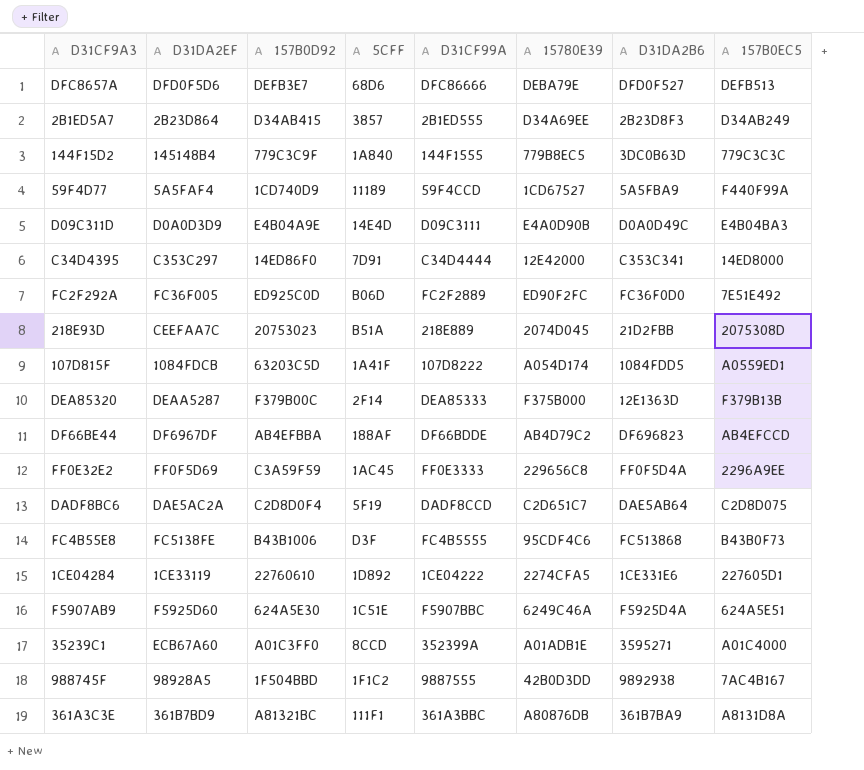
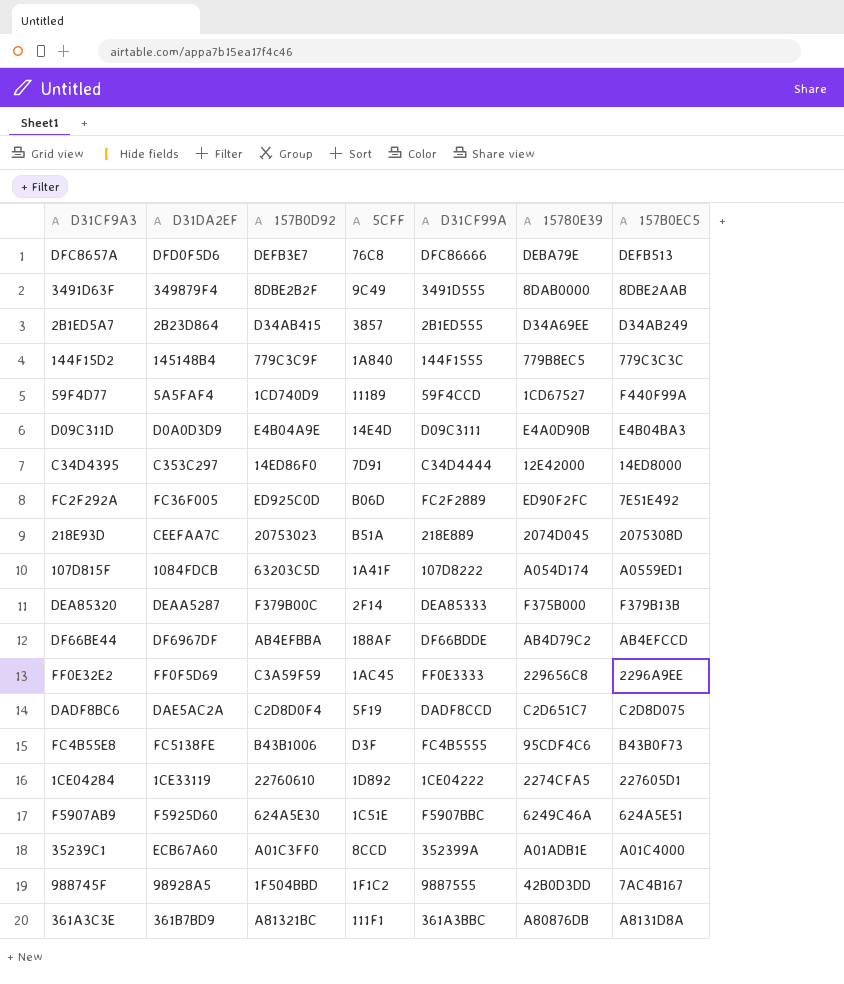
column D31DA2B6 | position: 7 -> none
DFC8657A | 5CFF: 68D6 -> 76C8
row 3491D63F: none -> 349879F4 | 8DBE2B2F | 9C49 | 3491D555 | 8DAB0000 | 8DBE2AAB

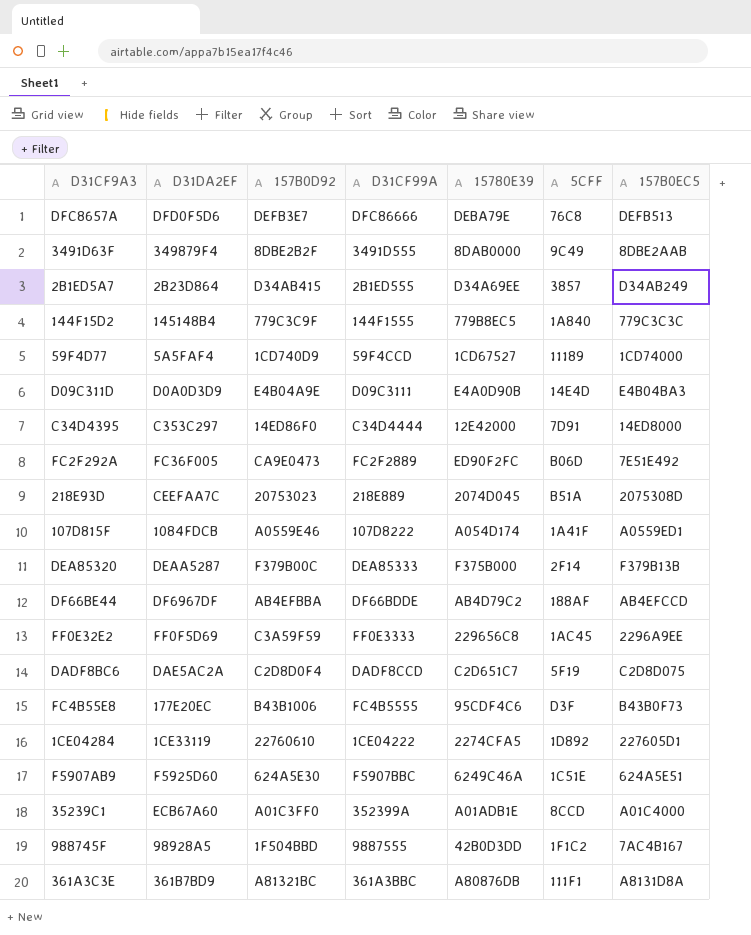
column 5CFF | position: 4 -> 6
59F4D77 | 157B0EC5: F440F99A -> 1CD74000
FC2F292A | 157B0D92: ED925C0D -> CA9E0473
107D815F | 157B0D92: 63203C5D -> A0559E46
FC4B55E8 | D31DA2EF: FC5138FE -> 177E20EC

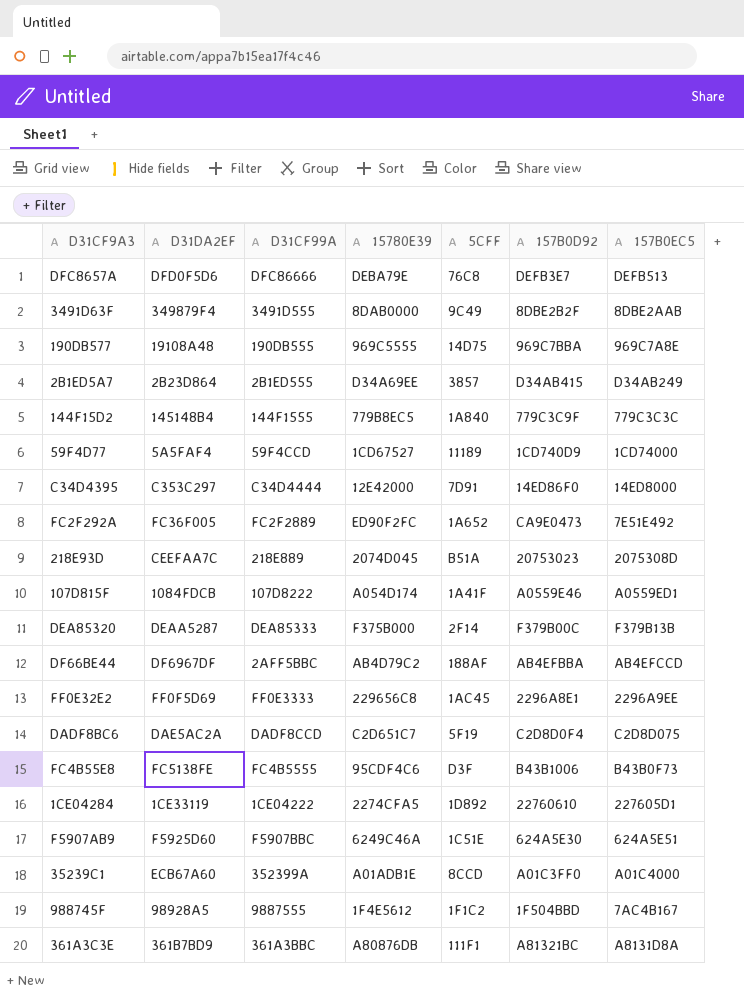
column 157B0D92 | position: 3 -> 6
row D09C311D: D0A0D3D9 | E4B04A9E | D09C3111 | E4A0D90B | 14E4D | E4B04BA3 -> none
row 190DB577: none -> 19108A48 | 190DB555 | 969C5555 | 14D75 | 969C7BBA | 969C7A8E
FC2F292A | 5CFF: B06D -> 1A652
DF66BE44 | D31CF99A: DF66BDDE -> 2AFF5BBC
FF0E32E2 | 157B0D92: C3A59F59 -> 2296A8E1
FC4B55E8 | D31DA2EF: 177E20EC -> FC5138FE
988745F | 15780E39: 42B0D3DD -> 1F4E5612

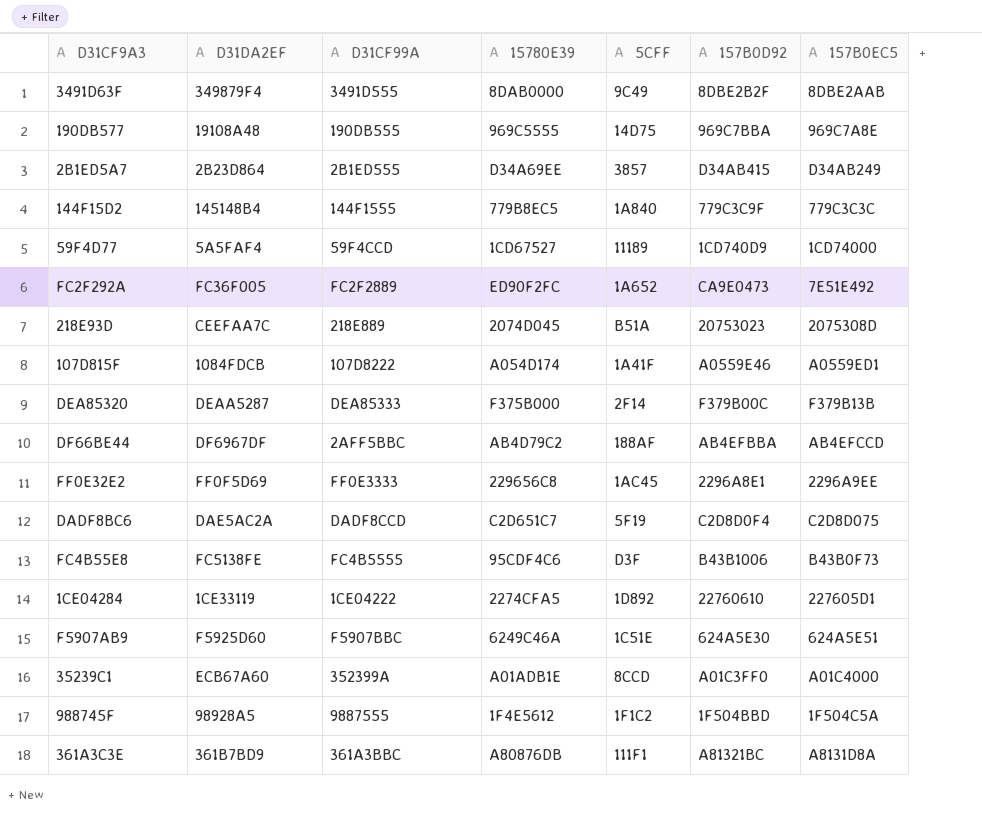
row DFC8657A: DFD0F5D6 | DFC86666 | DEBA79E | 76C8 | DEFB3E7 | DEFB513 -> none
row C34D4395: C353C297 | C34D4444 | 12E42000 | 7D91 | 14ED86F0 | 14ED8000 -> none
988745F | 157B0EC5: 7AC4B167 -> 1F504C5A

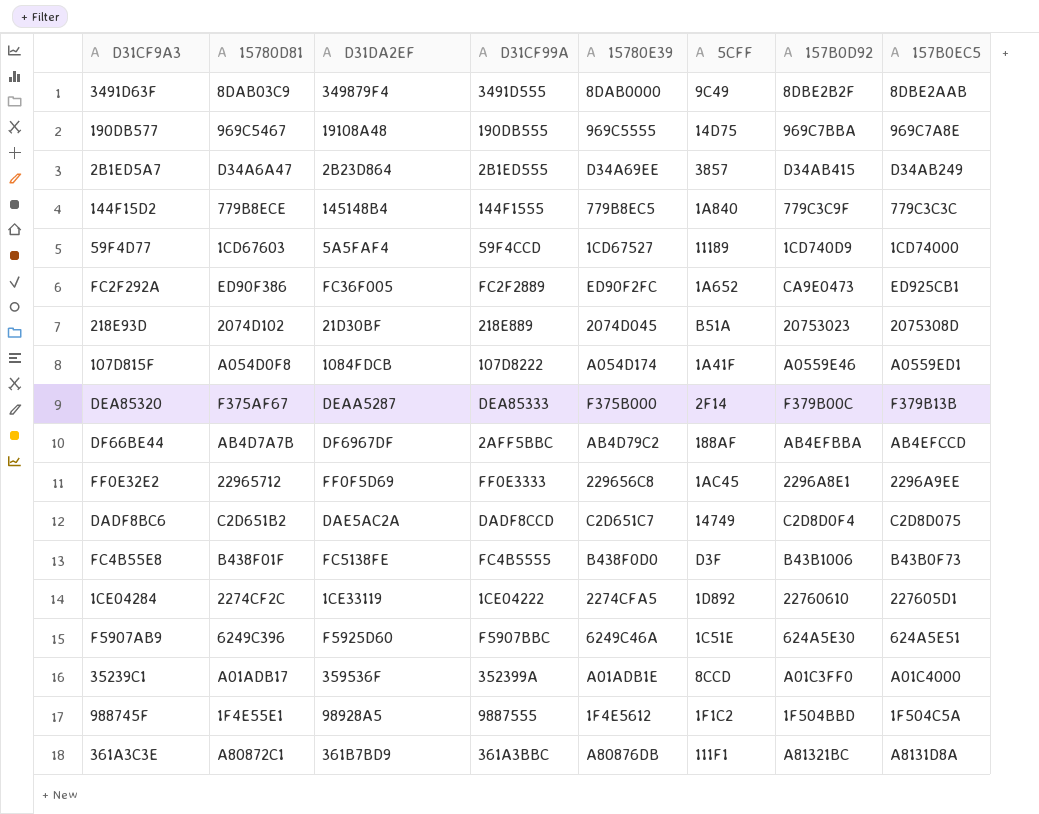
column 15780D81 | position: none -> 2
FC2F292A | 157B0EC5: 7E51E492 -> ED925CB1
218E93D | D31DA2EF: CEEFAA7C -> 21D30BF
DADF8BC6 | 5CFF: 5F19 -> 14749
FC4B55E8 | 15780E39: 95CDF4C6 -> B438F0D0
35239C1 | D31DA2EF: ECB67A60 -> 359536F

